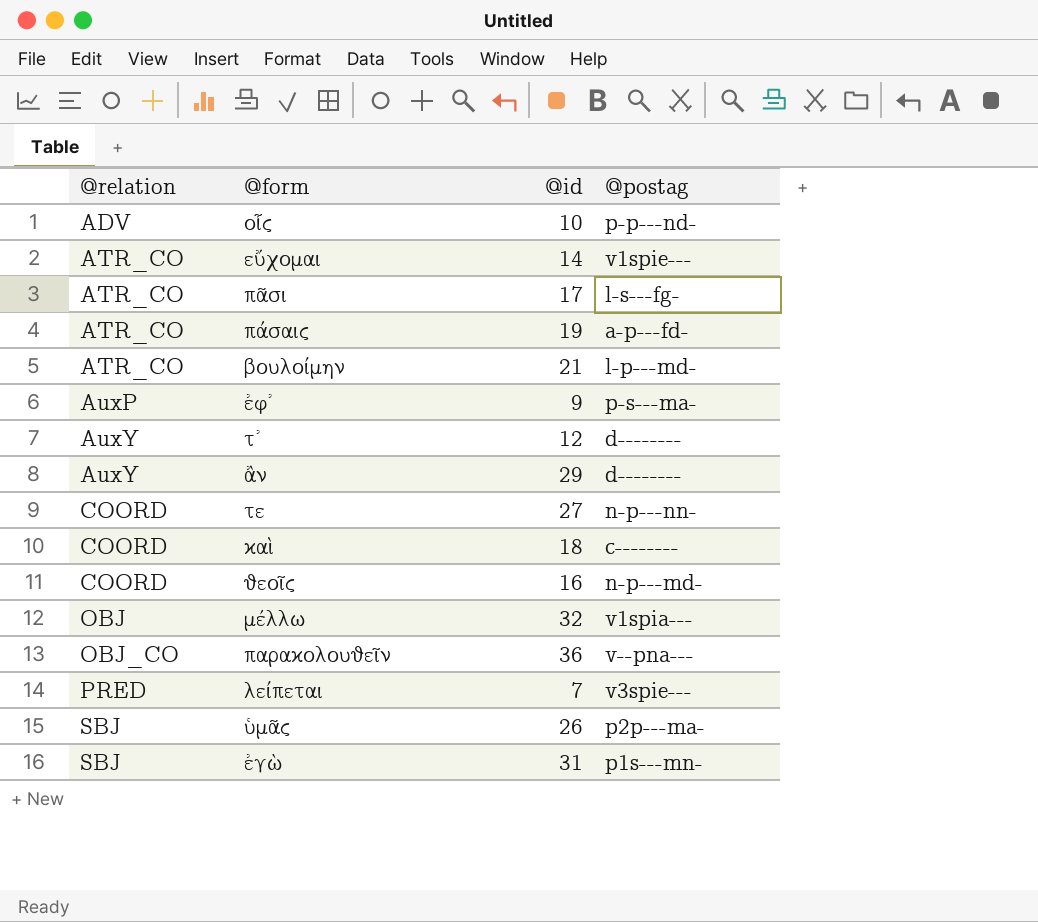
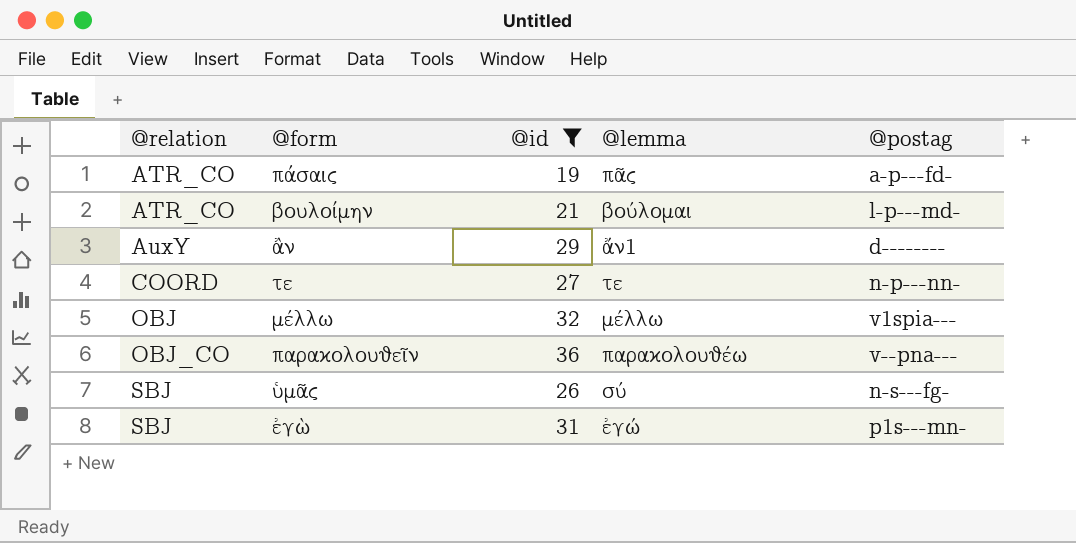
filter: none -> @id >= 19
column @lemma | position: none -> 4
ὑμᾶς | @postag: p2p---ma- -> n-s---fg-

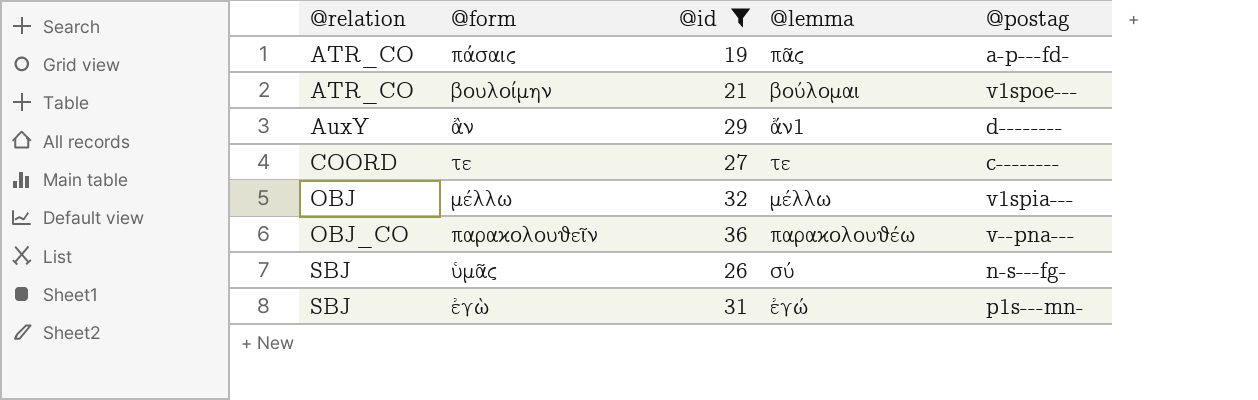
βουλοίμην | @postag: l-p---md- -> v1spoe---
τε | @postag: n-p---nn- -> c--------

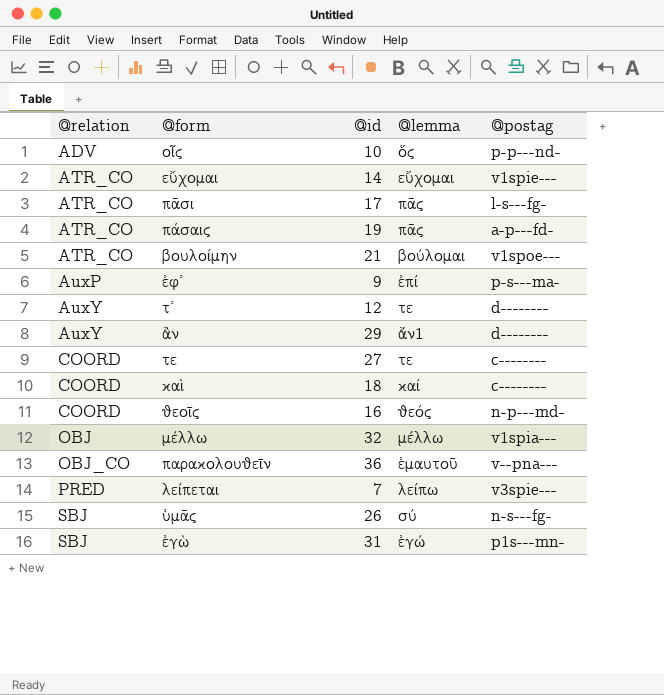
filter: @id >= 19 -> none
παρακολουθεῖν | @lemma: παρακολουθέω -> ἐμαυτοῦ

